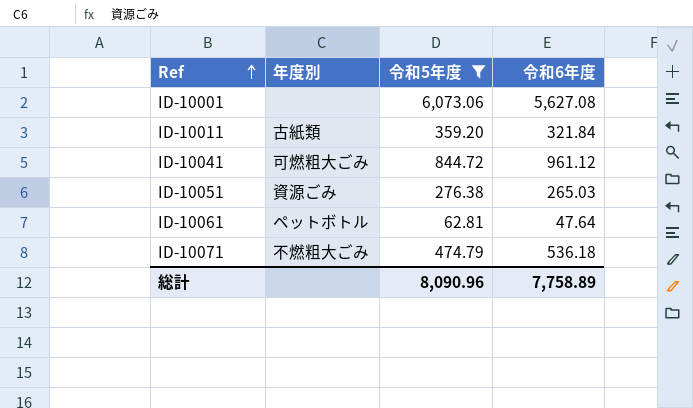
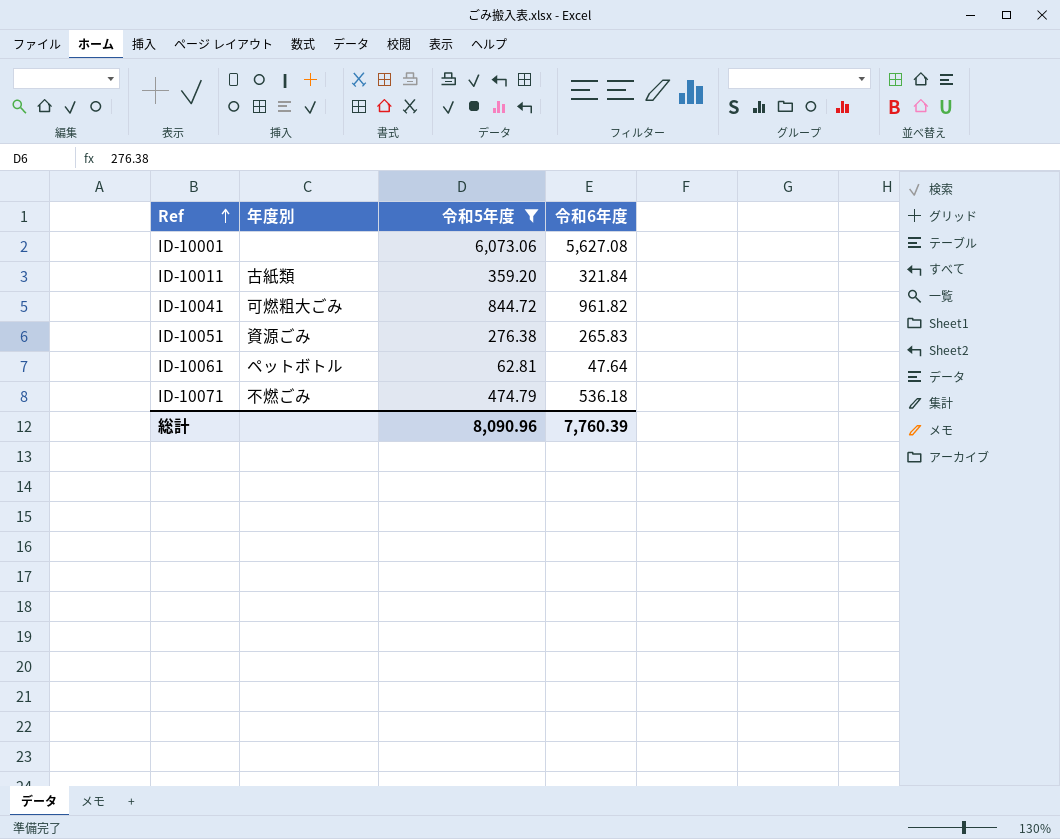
ID-10041 | 令和6年度: 961.12 -> 961.82
ID-10051 | 令和6年度: 265.03 -> 265.83
ID-10071 | 年度別: 不燃粗大ごみ -> 不燃ごみ
総計 | 令和6年度: 7,758.89 -> 7,760.39

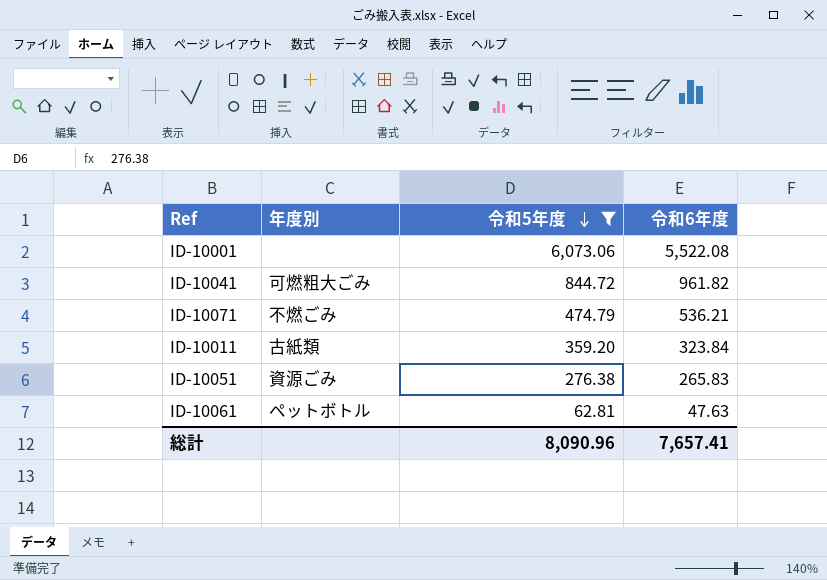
row order: Ref ascending -> 令和5年度 descending
ID-10001 | 令和6年度: 5,627.08 -> 5,522.08
ID-10071 | 令和6年度: 536.18 -> 536.21
ID-10011 | 令和6年度: 321.84 -> 323.84
ID-10061 | 令和6年度: 47.64 -> 47.63
総計 | 令和6年度: 7,760.39 -> 7,657.41

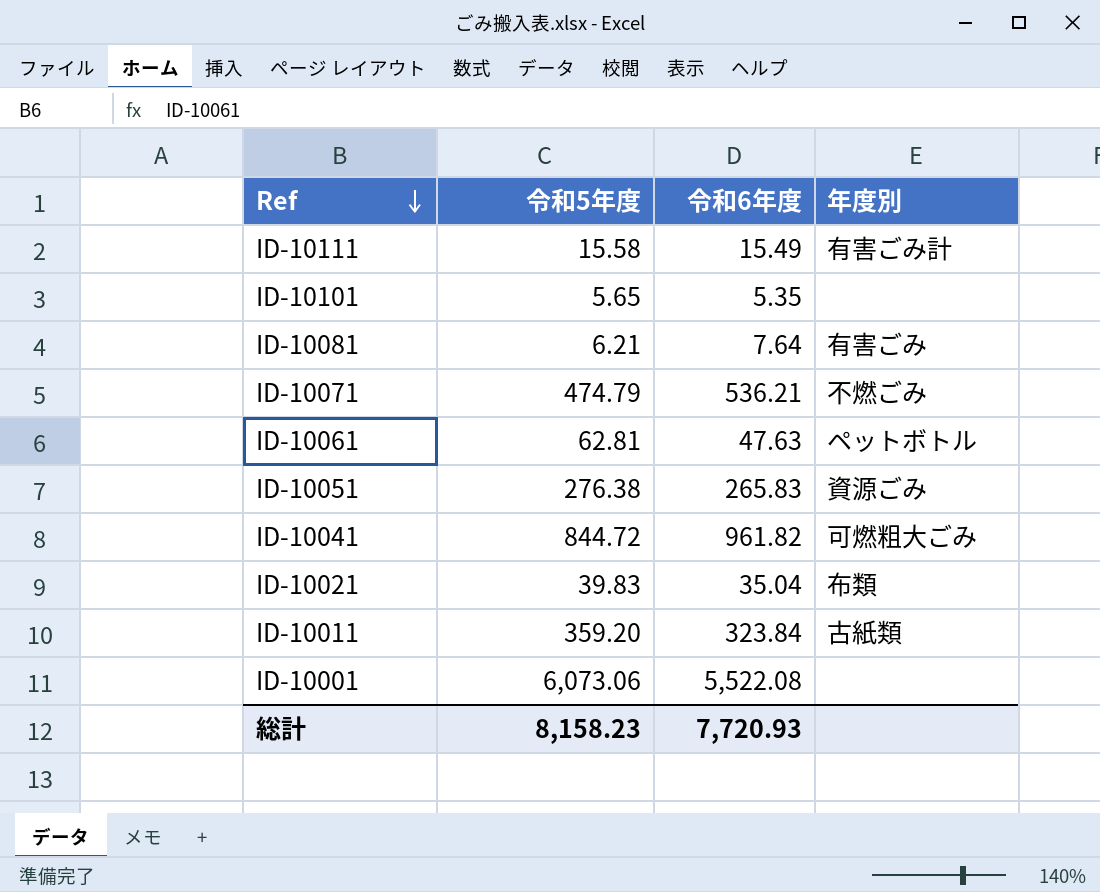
filter: 令和5年度 >= 62.81 -> none
row order: 令和5年度 descending -> Ref descending
column 年度別 | position: 2 -> 4
総計 | 令和5年度: 8,090.96 -> 8,158.23
総計 | 令和6年度: 7,657.41 -> 7,720.93

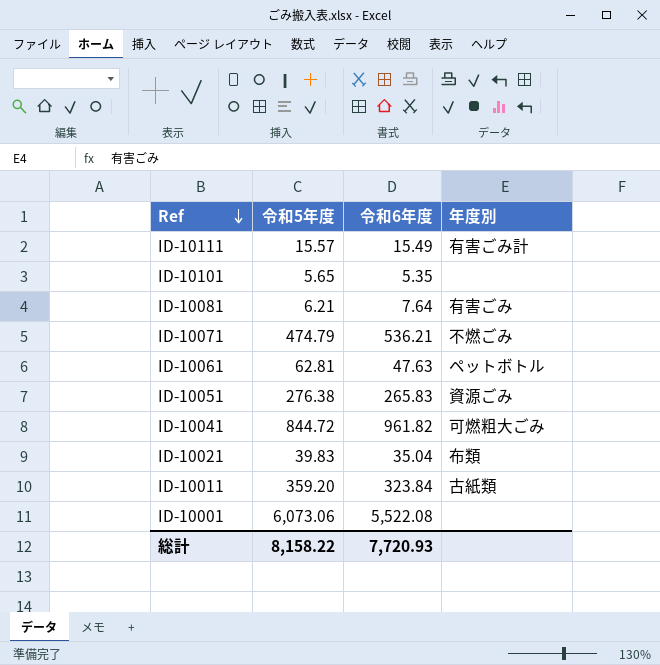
ID-10111 | 令和5年度: 15.58 -> 15.57
総計 | 令和5年度: 8,158.23 -> 8,158.22

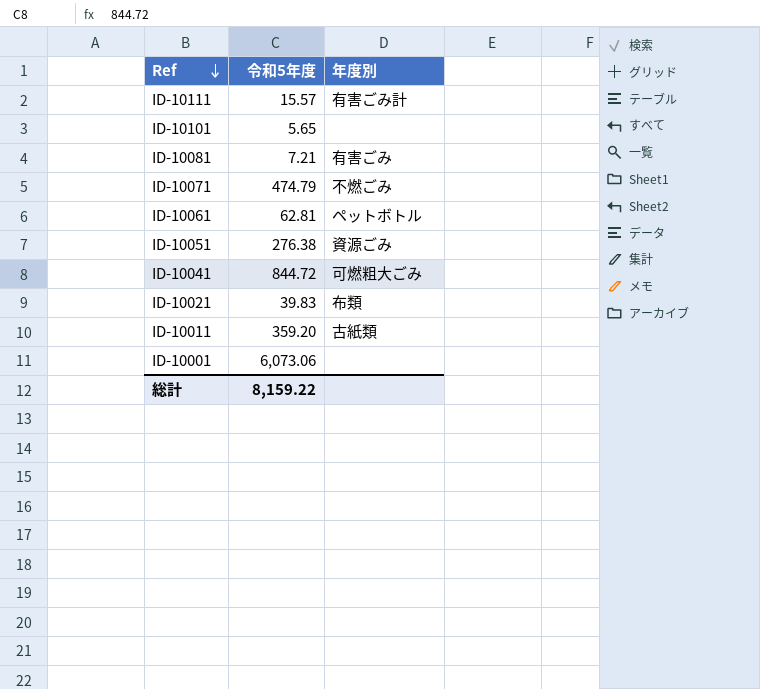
column 令和6年度 | position: 3 -> none
ID-10081 | 令和5年度: 6.21 -> 7.21
総計 | 令和5年度: 8,158.22 -> 8,159.22

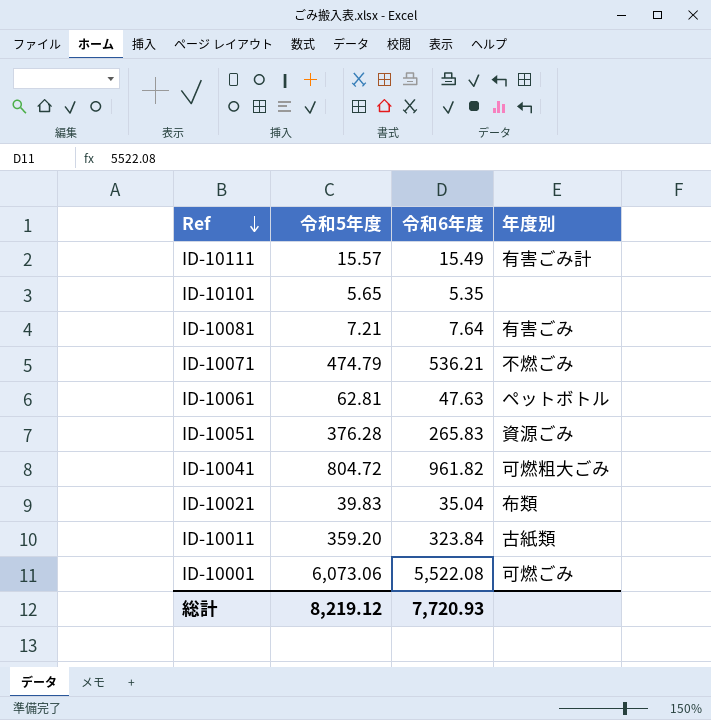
column 令和6年度 | position: none -> 3
ID-10051 | 令和5年度: 276.38 -> 376.28
ID-10041 | 令和5年度: 844.72 -> 804.72
ID-10001 | 年度別: none -> 可燃ごみ
総計 | 令和5年度: 8,159.22 -> 8,219.12

